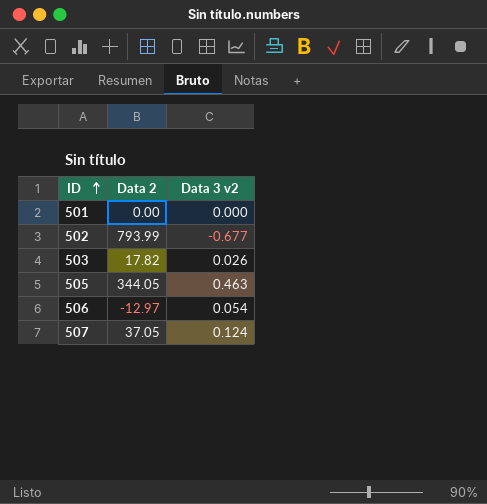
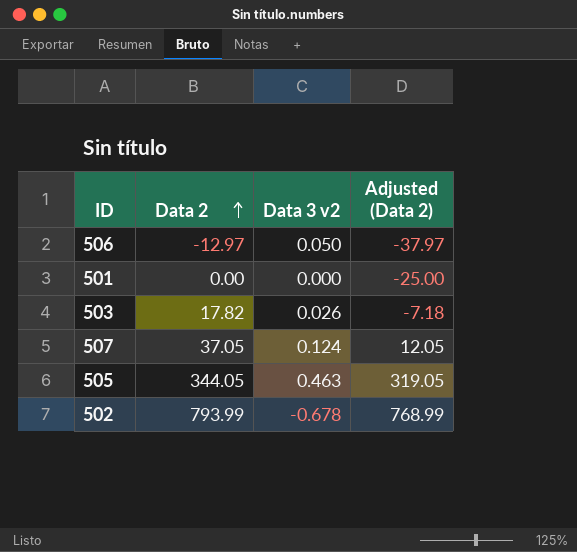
row order: ID ascending -> Data 2 ascending
column Adjusted (Data 2) | formula: none -> [Data 2] - 25
506 | Data 3 v2: 0.054 -> 0.050
502 | Data 3 v2: -0.677 -> -0.678

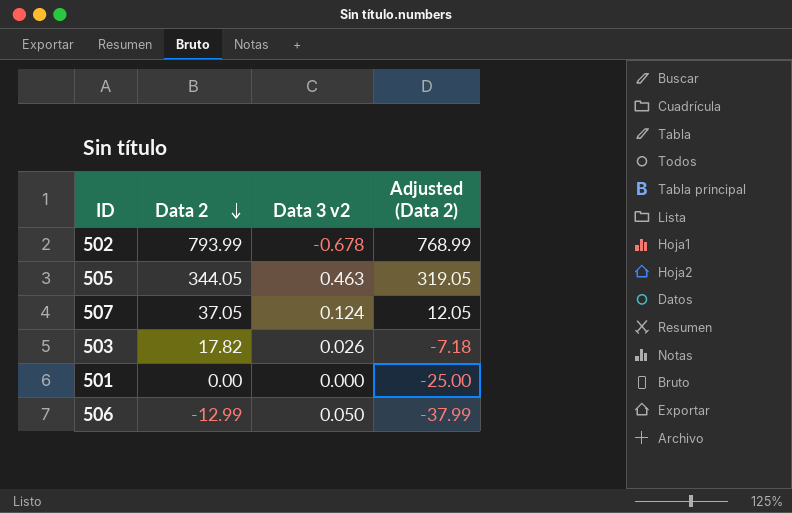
row order: Data 2 ascending -> Data 2 descending
506 | Data 2: -12.97 -> -12.99
506 | Adjusted (Data 2): -37.97 -> -37.99

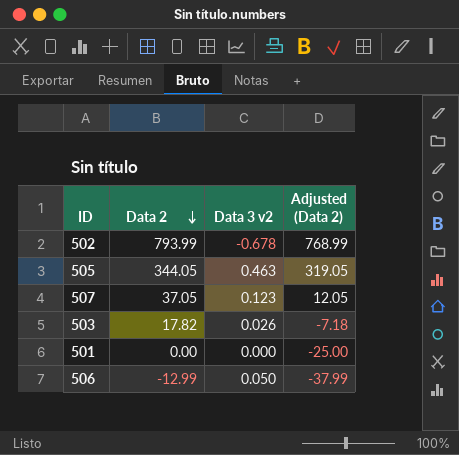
507 | Data 3 v2: 0.124 -> 0.123

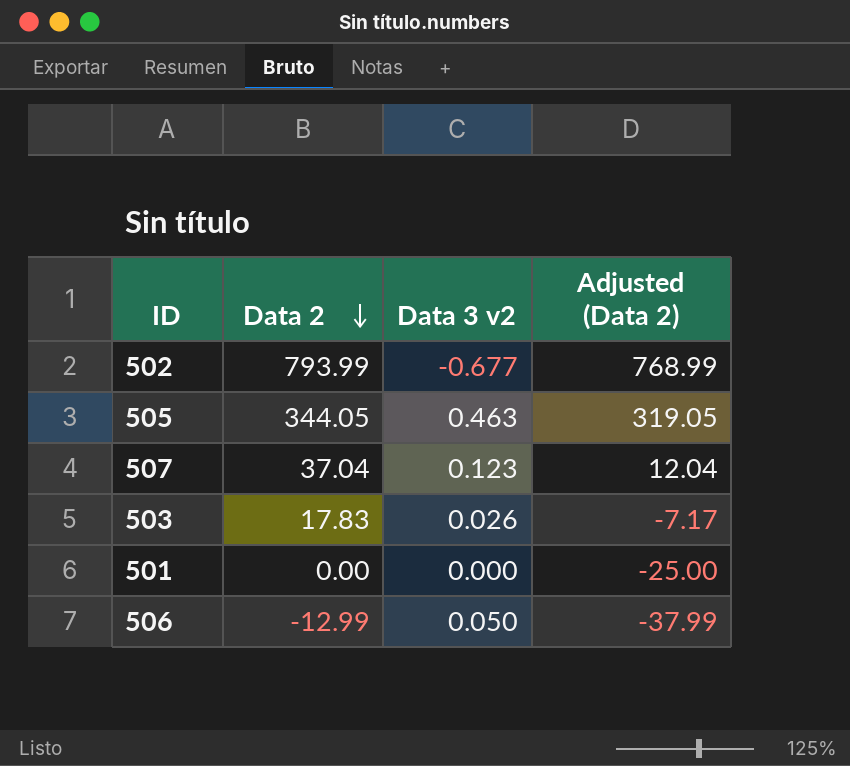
502 | Data 3 v2: -0.678 -> -0.677
507 | Data 2: 37.05 -> 37.04
507 | Adjusted (Data 2): 12.05 -> 12.04
503 | Data 2: 17.82 -> 17.83
503 | Adjusted (Data 2): -7.18 -> -7.17

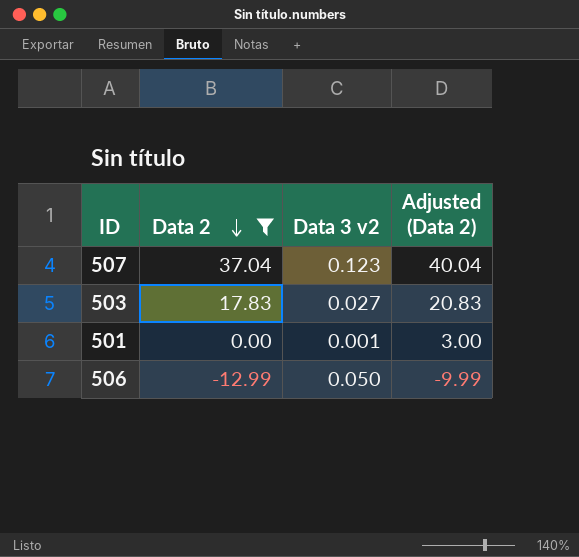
filter: none -> Data 2 <= 37.04
column Adjusted (Data 2) | formula: [Data 2] - 25 -> [Data 2] + 3
503 | Data 3 v2: 0.026 -> 0.027
501 | Data 3 v2: 0.000 -> 0.001

